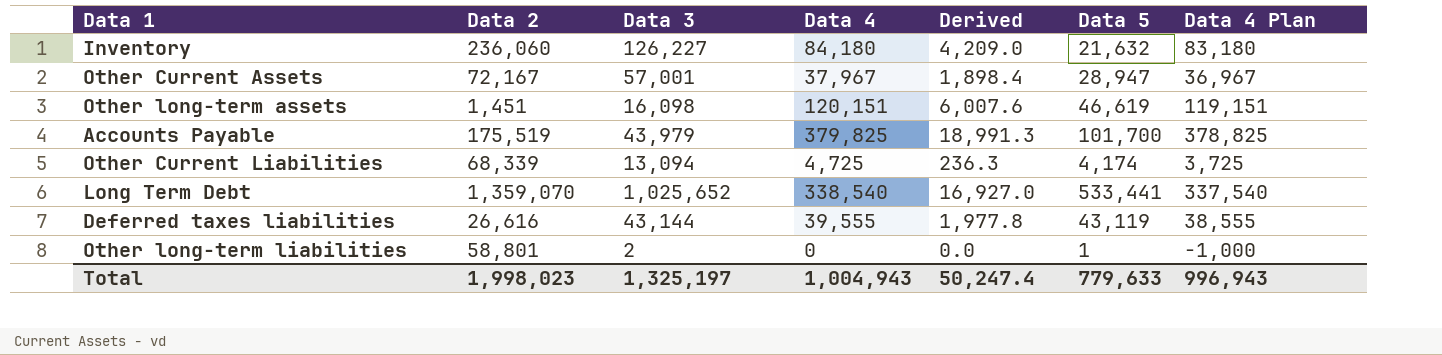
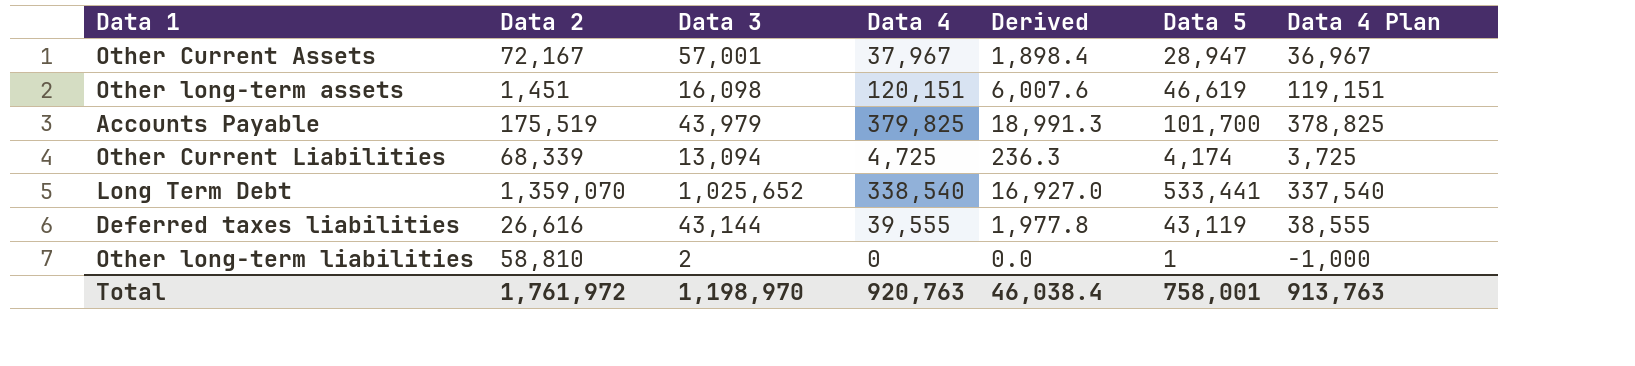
row Inventory: 236,060 | 126,227 | 84,180 | 4,209.0 | 21,632 | 83,180 -> none
Other long-term liabilities | Data 2: 58,801 -> 58,810
Total | Data 2: 1,998,023 -> 1,761,972
Total | Data 3: 1,325,197 -> 1,198,970
Total | Data 4: 1,004,943 -> 920,763
Total | Derived: 50,247.4 -> 46,038.4
Total | Data 5: 779,633 -> 758,001
Total | Data 4 Plan: 996,943 -> 913,763

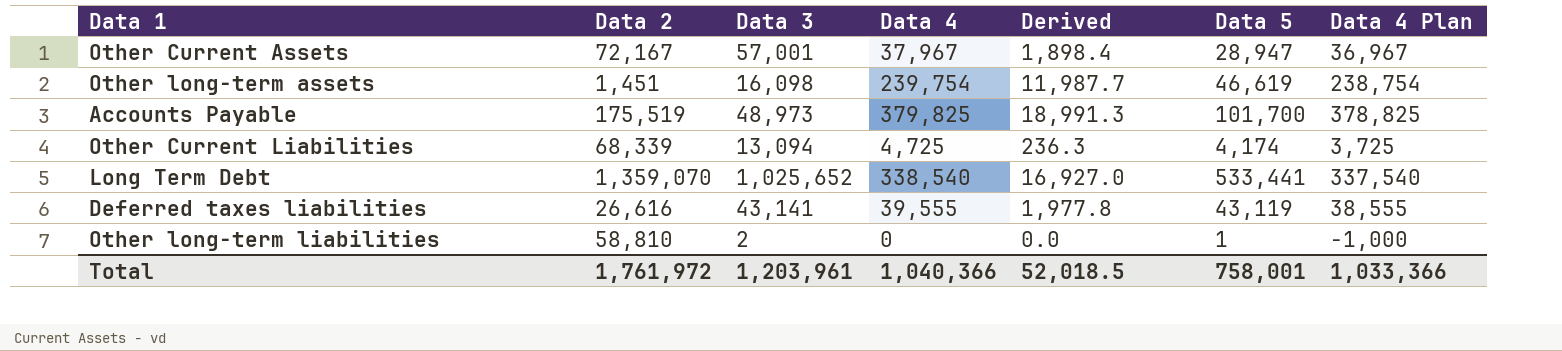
Other long-term assets | Data 4: 120,151 -> 239,754
Other long-term assets | Derived: 6,007.6 -> 11,987.7
Other long-term assets | Data 4 Plan: 119,151 -> 238,754
Accounts Payable | Data 3: 43,979 -> 48,973
Deferred taxes liabilities | Data 3: 43,144 -> 43,141
Total | Data 3: 1,198,970 -> 1,203,961
Total | Data 4: 920,763 -> 1,040,366
Total | Derived: 46,038.4 -> 52,018.5
Total | Data 4 Plan: 913,763 -> 1,033,366

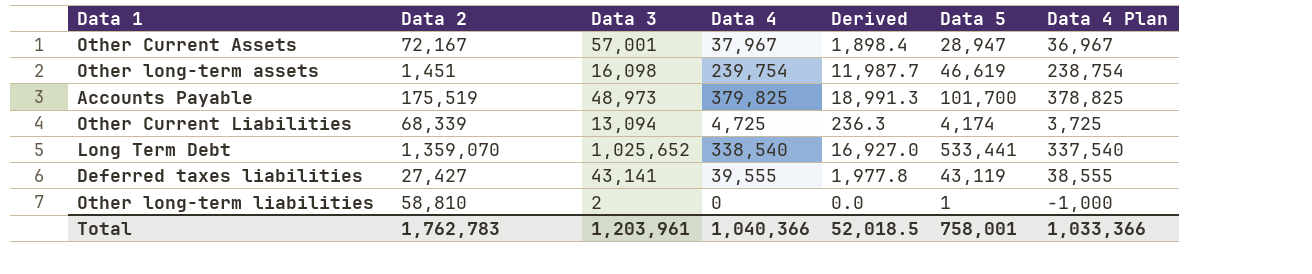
Deferred taxes liabilities | Data 2: 26,616 -> 27,427
Total | Data 2: 1,761,972 -> 1,762,783

